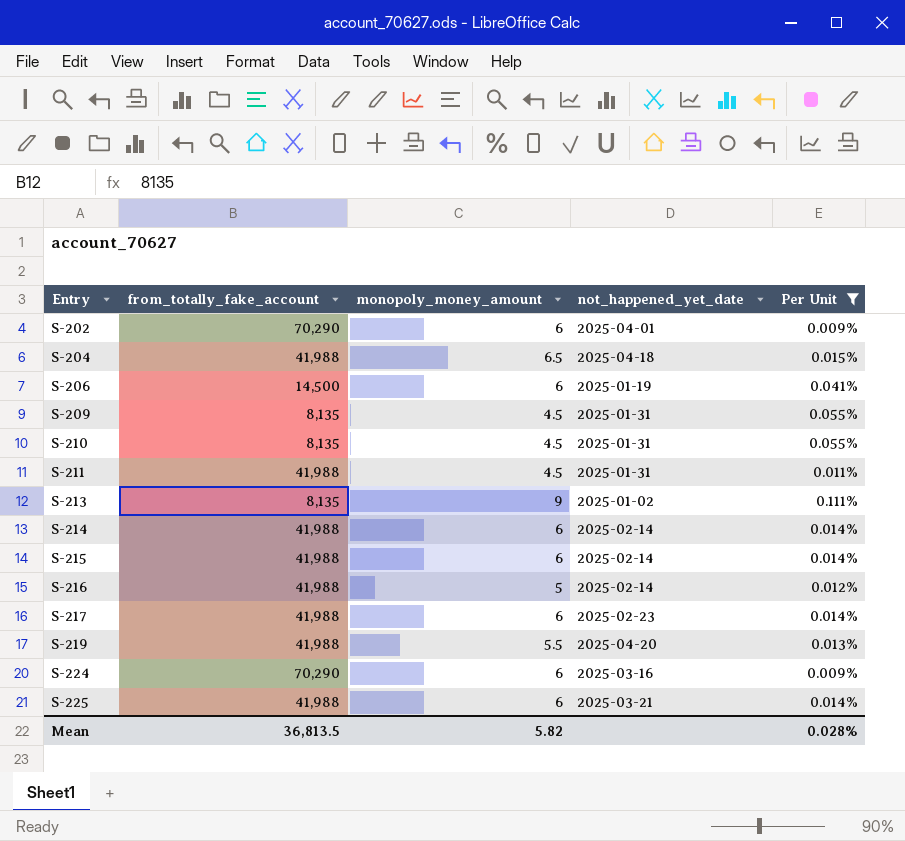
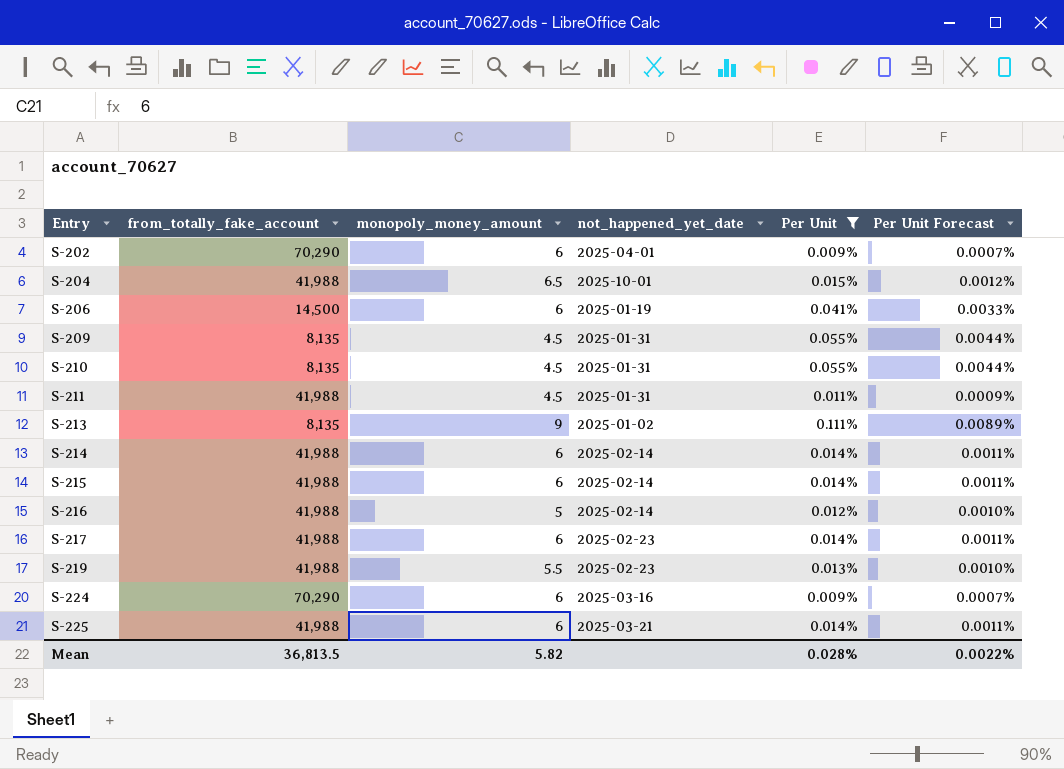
column Per Unit Forecast | formula: none -> [Per Unit] * 0.08
S-204 | not_happened_yet_date: 2025-04-18 -> 2025-10-01
S-219 | not_happened_yet_date: 2025-04-20 -> 2025-02-23

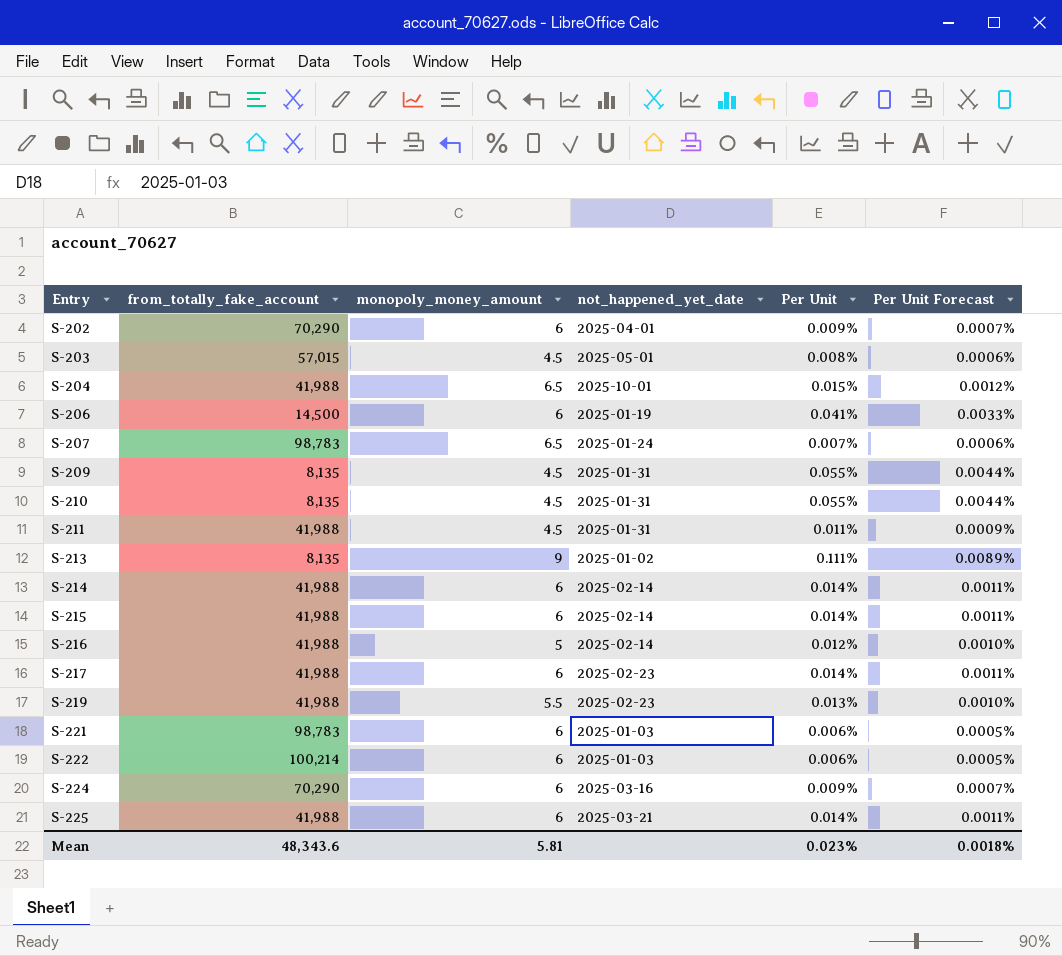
filter: Per Unit >= 0.009% -> none
Mean | from_totally_fake_account: 36,813.5 -> 48,343.6
Mean | monopoly_money_amount: 5.82 -> 5.81
Mean | Per Unit: 0.028% -> 0.023%
Mean | Per Unit Forecast: 0.0022% -> 0.0018%

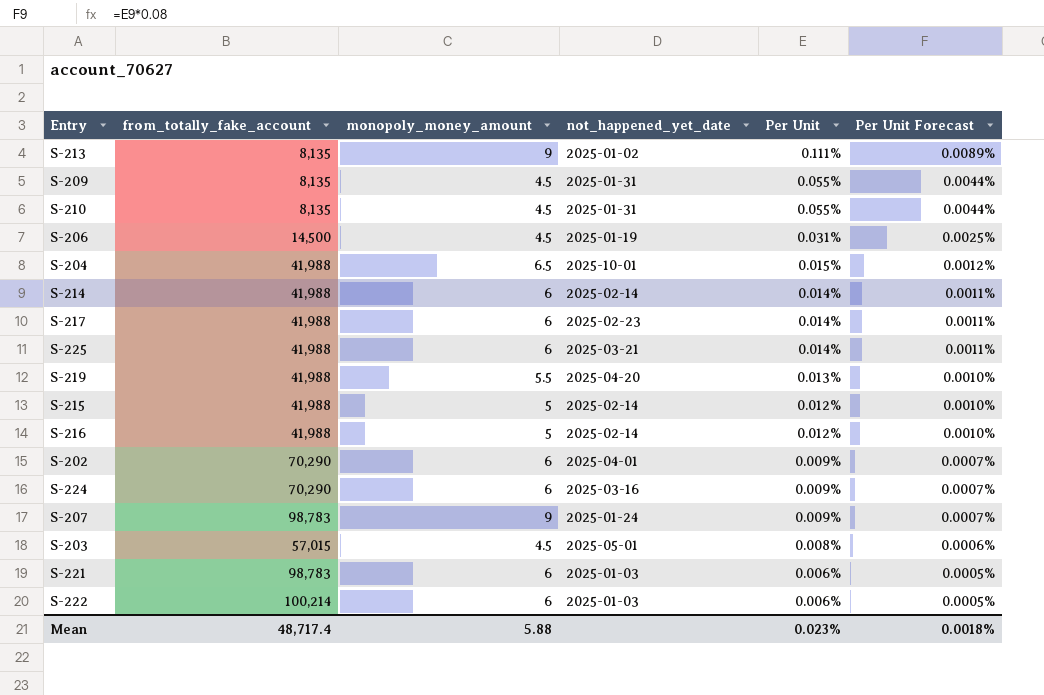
row order: Entry ascending -> Per Unit descending
row S-211: 41,988 | 4.5 | 2025-01-31 | 0.011% | 0.0009% -> none
S-206 | monopoly_money_amount: 6 -> 4.5
S-206 | Per Unit: 0.041% -> 0.031%
S-206 | Per Unit Forecast: 0.0033% -> 0.0025%
S-219 | not_happened_yet_date: 2025-02-23 -> 2025-04-20
S-215 | monopoly_money_amount: 6 -> 5
S-215 | Per Unit: 0.014% -> 0.012%
S-215 | Per Unit Forecast: 0.0011% -> 0.0010%
S-207 | monopoly_money_amount: 6.5 -> 9
S-207 | Per Unit: 0.007% -> 0.009%
S-207 | Per Unit Forecast: 0.0006% -> 0.0007%
Mean | from_totally_fake_account: 48,343.6 -> 48,717.4
Mean | monopoly_money_amount: 5.81 -> 5.88

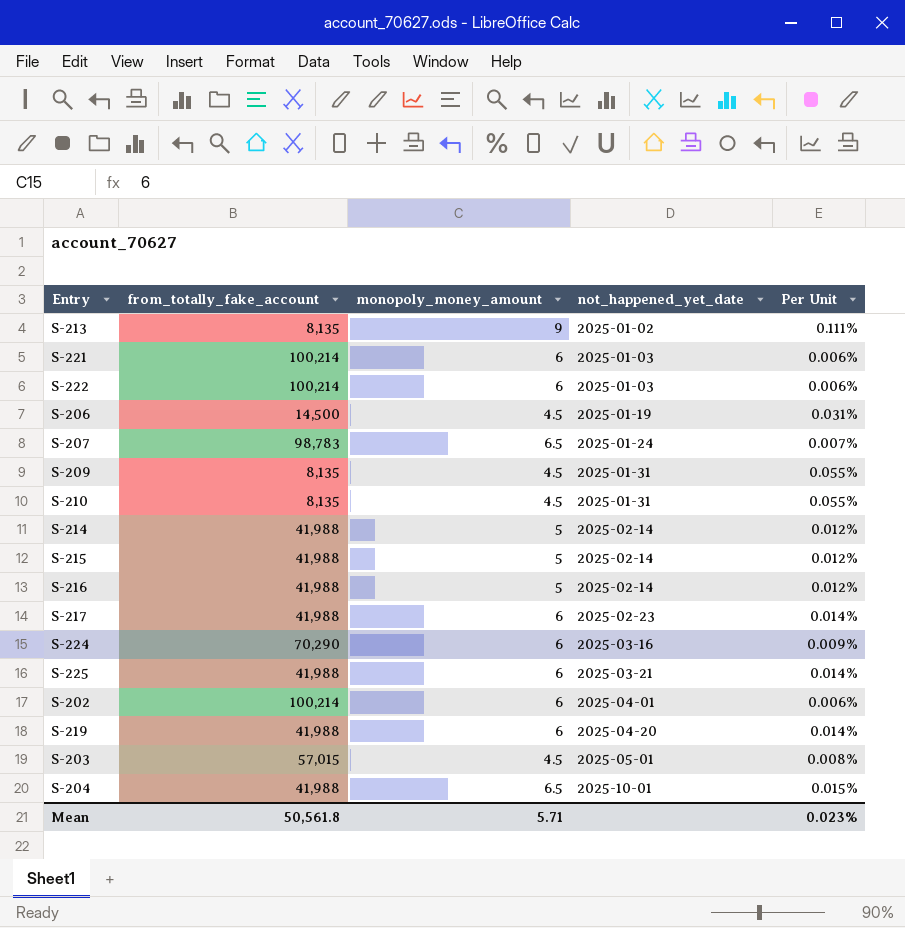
row order: Per Unit descending -> not_happened_yet_date ascending
column Per Unit Forecast | formula: [Per Unit] * 0.08 -> none
S-221 | from_totally_fake_account: 98,783 -> 100,214
S-207 | monopoly_money_amount: 9 -> 6.5
S-207 | Per Unit: 0.009% -> 0.007%
S-214 | monopoly_money_amount: 6 -> 5
S-214 | Per Unit: 0.014% -> 0.012%
S-202 | from_totally_fake_account: 70,290 -> 100,214
S-202 | Per Unit: 0.009% -> 0.006%
S-219 | monopoly_money_amount: 5.5 -> 6
S-219 | Per Unit: 0.013% -> 0.014%
Mean | from_totally_fake_account: 48,717.4 -> 50,561.8
Mean | monopoly_money_amount: 5.88 -> 5.71

